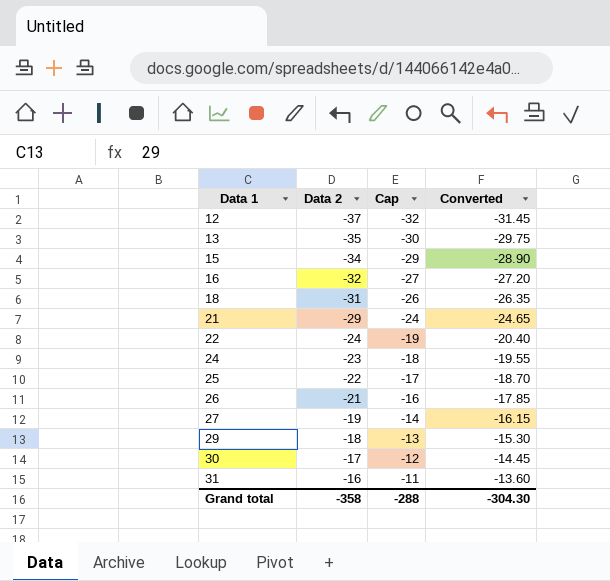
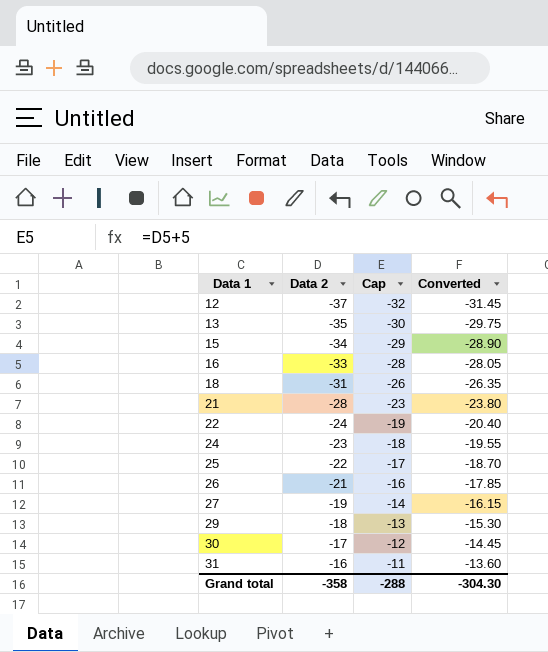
16 | Data 2: -32 -> -33
16 | Cap: -27 -> -28
16 | Converted: -27.20 -> -28.05
21 | Data 2: -29 -> -28
21 | Cap: -24 -> -23
21 | Converted: -24.65 -> -23.80

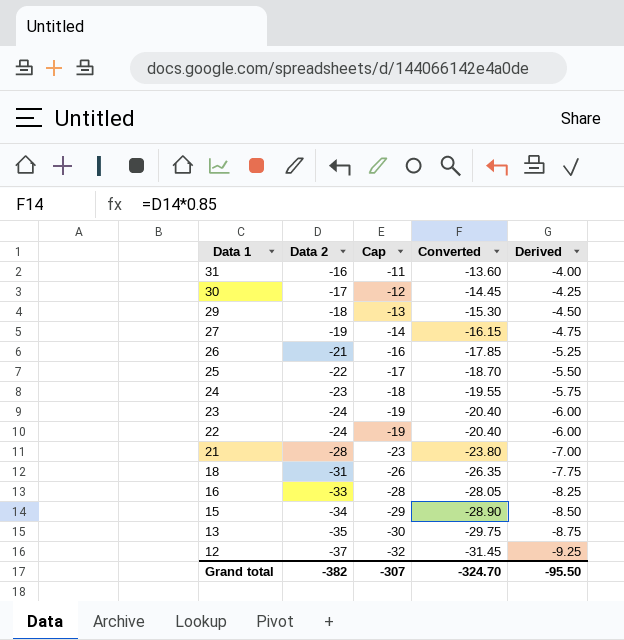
row order: Data 1 ascending -> Data 1 descending
column Derived | formula: none -> [Data 2] * 0.25
row 23: none -> -24 | -19 | -20.40 | -6.00
Grand total | Data 2: -358 -> -382
Grand total | Cap: -288 -> -307
Grand total | Converted: -304.30 -> -324.70

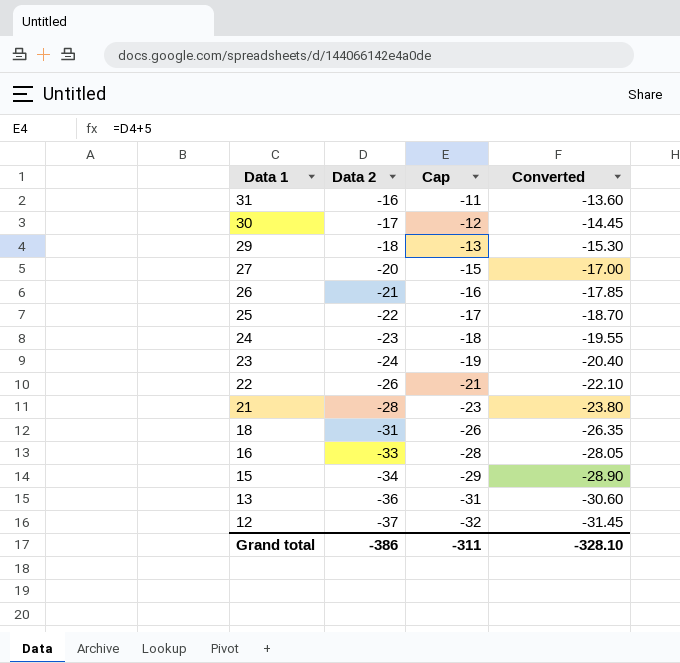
column Derived | formula: [Data 2] * 0.25 -> none
27 | Data 2: -19 -> -20
27 | Cap: -14 -> -15
27 | Converted: -16.15 -> -17.00
22 | Data 2: -24 -> -26
22 | Cap: -19 -> -21
22 | Converted: -20.40 -> -22.10
13 | Data 2: -35 -> -36
13 | Cap: -30 -> -31
13 | Converted: -29.75 -> -30.60
Grand total | Data 2: -382 -> -386
Grand total | Cap: -307 -> -311
Grand total | Converted: -324.70 -> -328.10

